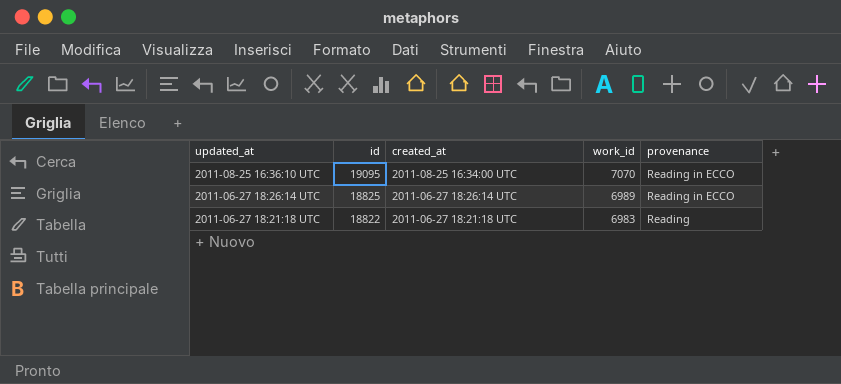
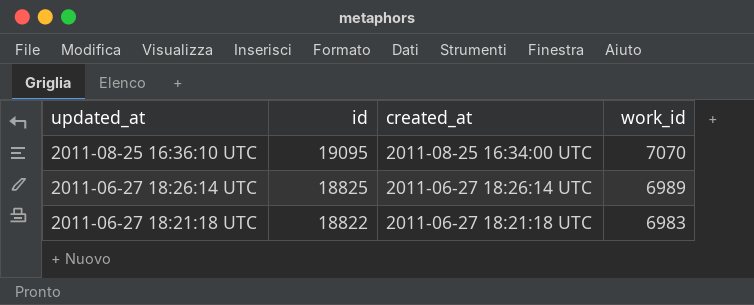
column provenance | position: 5 -> none

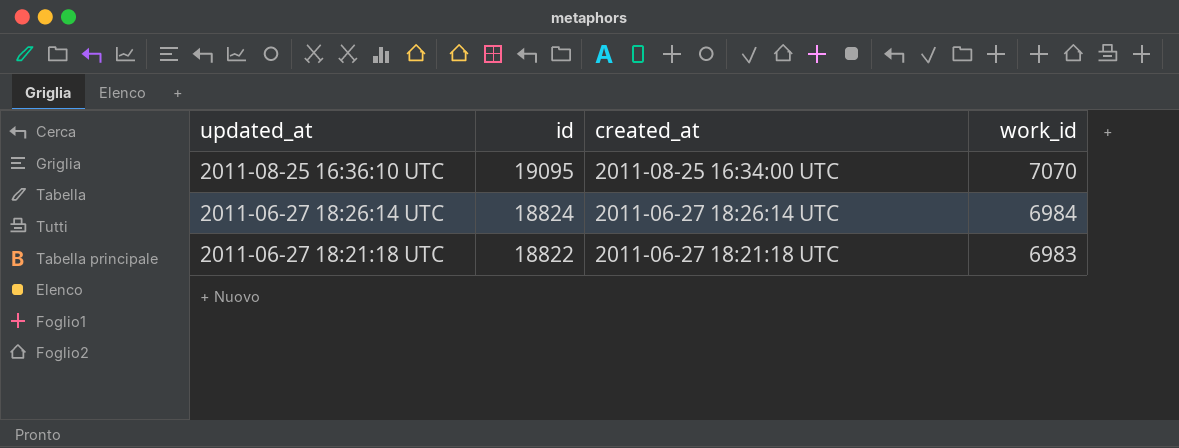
2011-06-27 18:26:14 UTC | id: 18825 -> 18824
2011-06-27 18:26:14 UTC | work_id: 6989 -> 6984

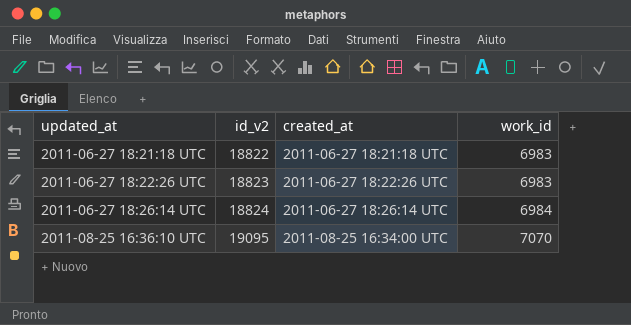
row order: updated_at descending -> updated_at ascending
column name: id -> id_v2
row 2011-06-27 18:22:26 UTC: none -> 18823 | 2011-06-27 18:22:26 UTC | 6983

